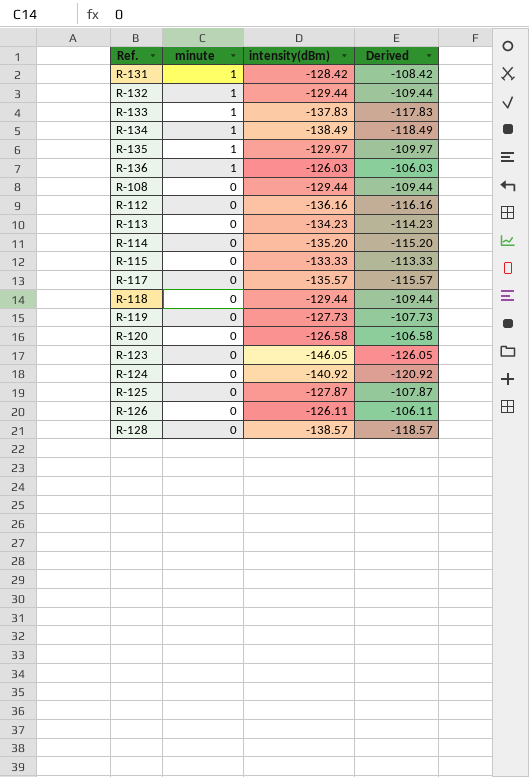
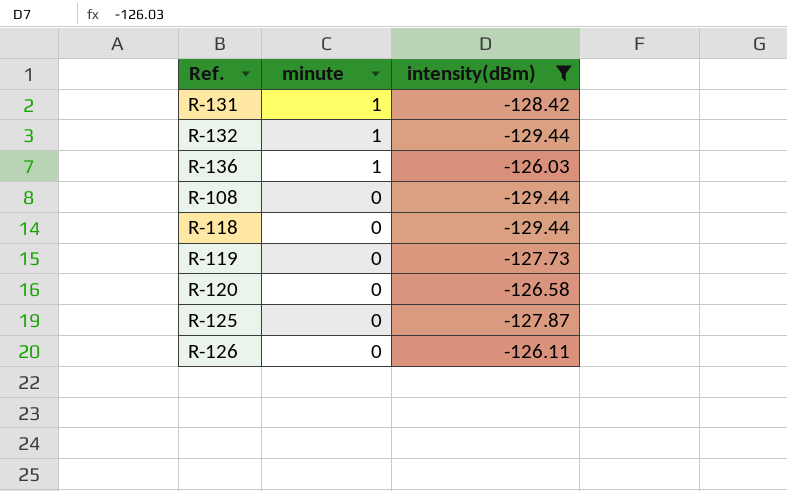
filter: none -> intensity(dBm) >= -129.44
column Derived | formula: [intensity(dBm)] + 20 -> none

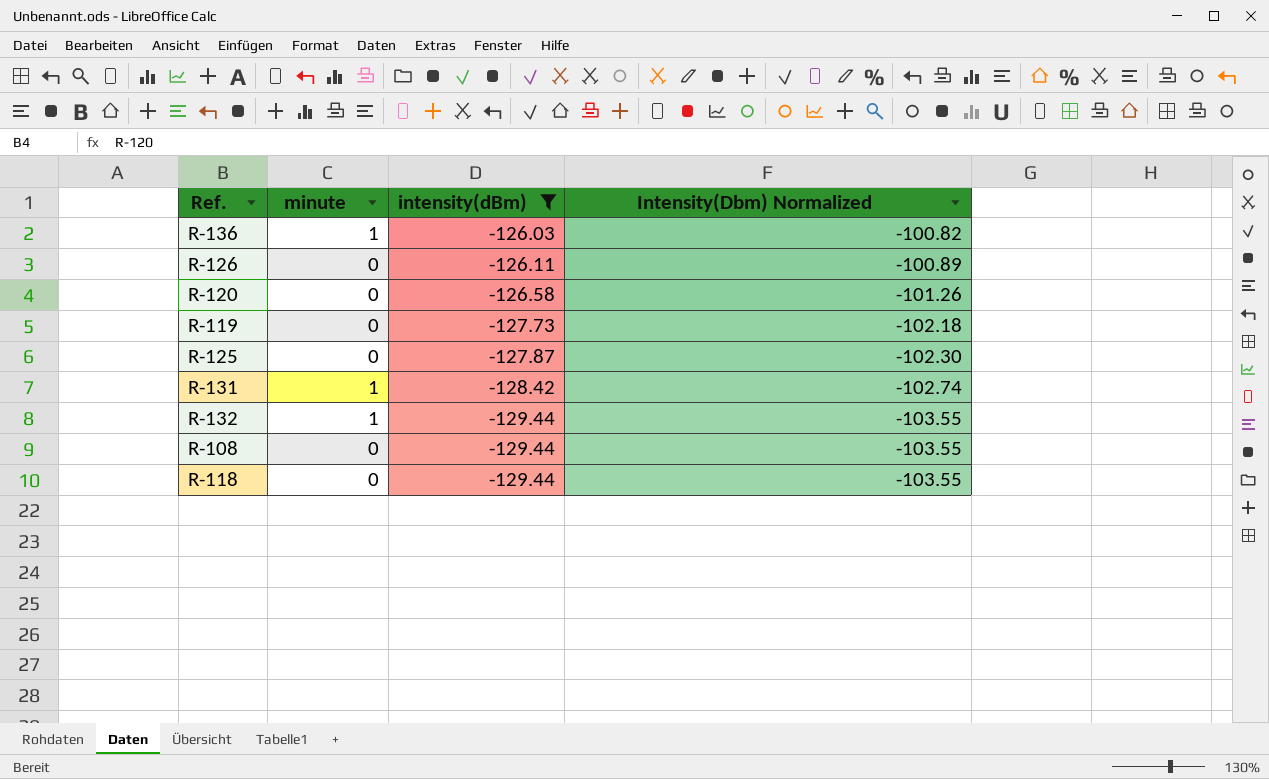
row order: minute descending -> intensity(dBm) descending
column Intensity(Dbm) Normalized | formula: none -> [intensity(dBm)] * 0.8

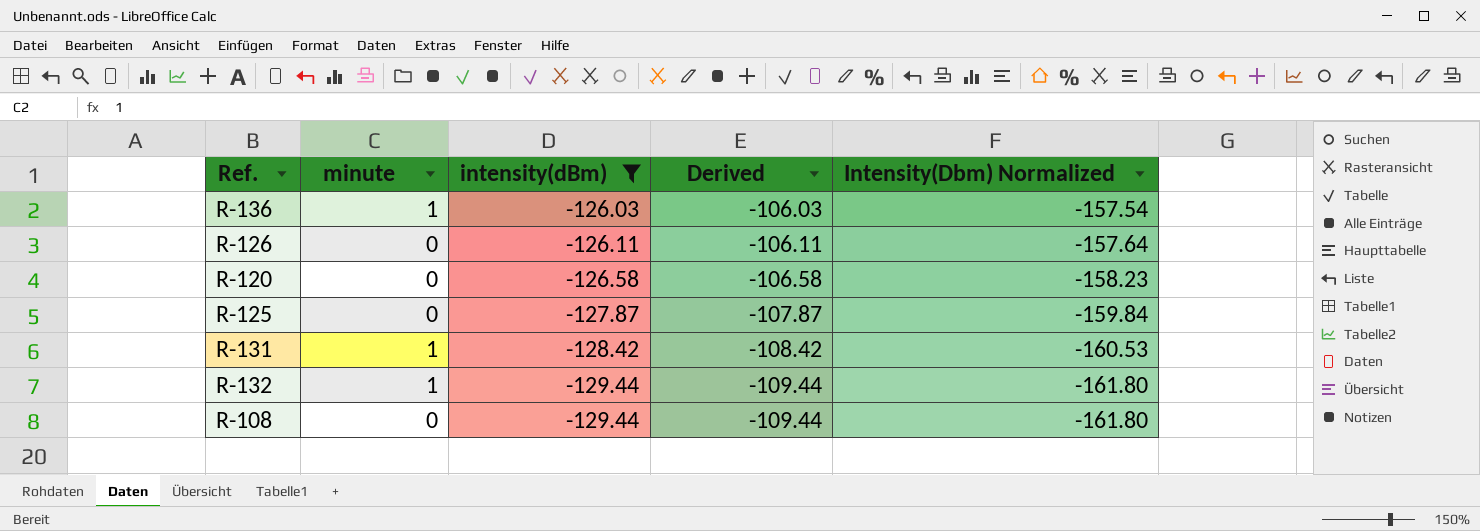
column Derived | formula: none -> [intensity(dBm)] + 20
column Intensity(Dbm) Normalized | formula: [intensity(dBm)] * 0.8 -> [intensity(dBm)] * 1.25
row R-119: 0 | -127.73 | -102.18 -> none
row R-118: 0 | -129.44 | -103.55 -> none

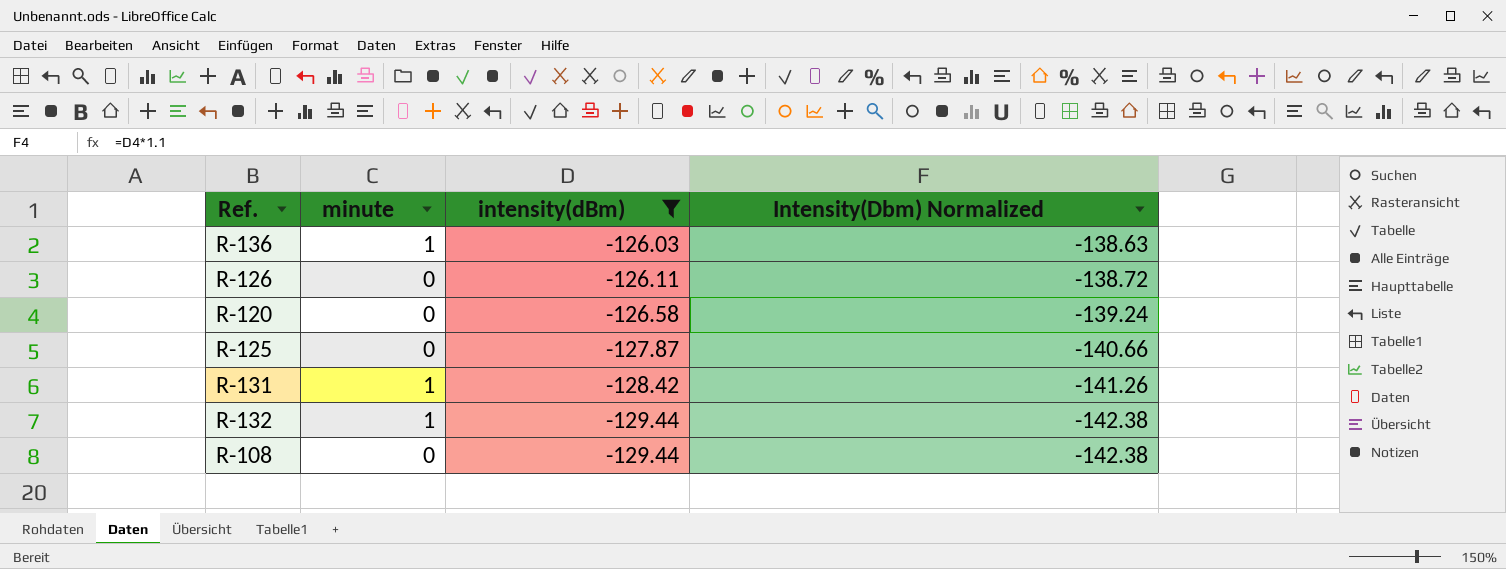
column Derived | formula: [intensity(dBm)] + 20 -> none
column Intensity(Dbm) Normalized | formula: [intensity(dBm)] * 1.25 -> [intensity(dBm)] * 1.1

